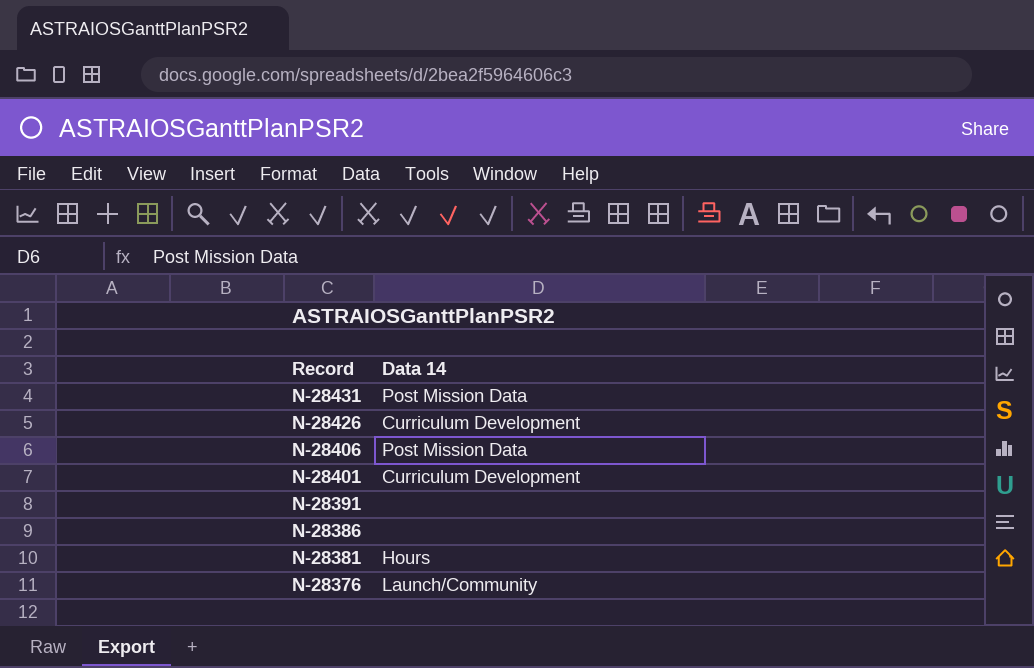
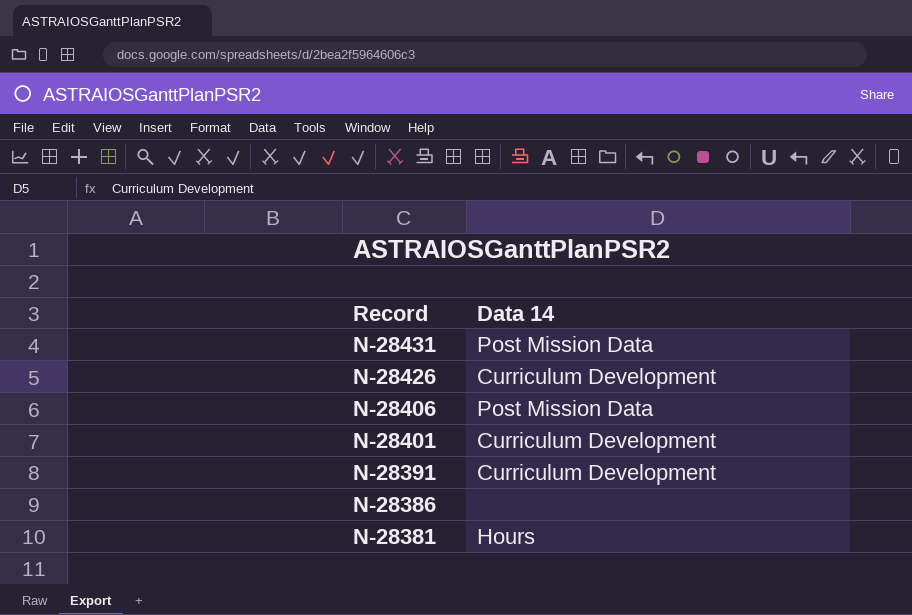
row N-28376: Launch/Community -> none
N-28391 | Data 14: none -> Curriculum Development

